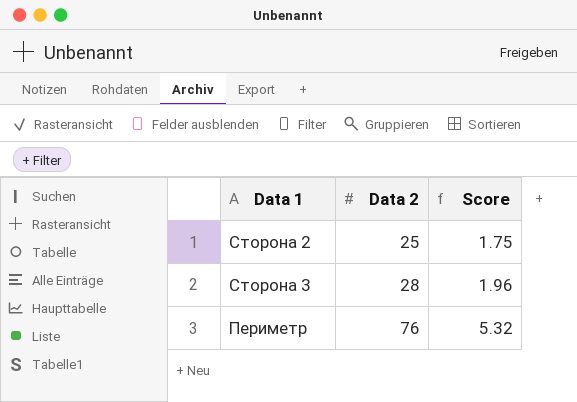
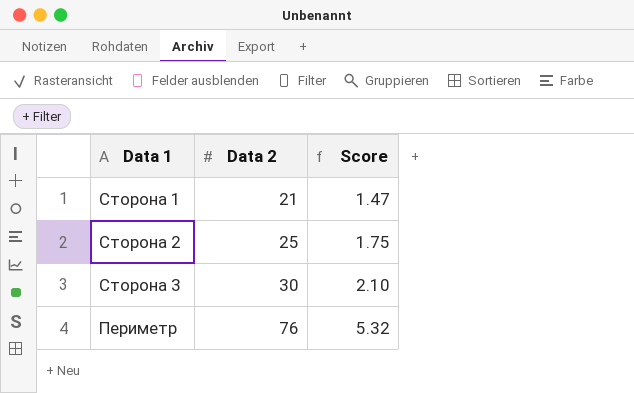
row Сторона 1: none -> 21 | 1.47
Сторона 3 | Data 2: 28 -> 30
Сторона 3 | Score: 1.96 -> 2.10

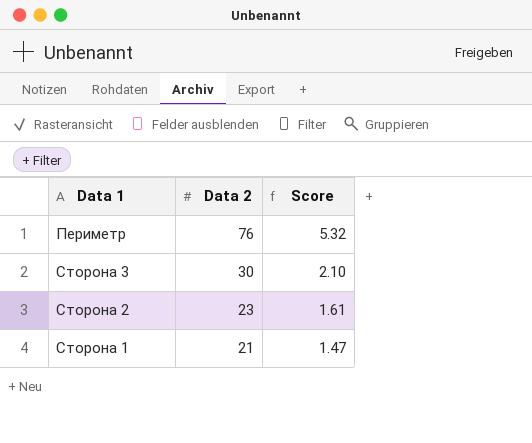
row order: Data 2 ascending -> Data 2 descending
Сторона 2 | Data 2: 25 -> 23
Сторона 2 | Score: 1.75 -> 1.61

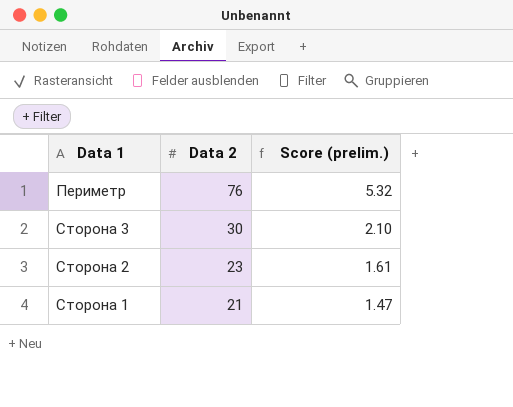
column name: Score -> Score (prelim.)

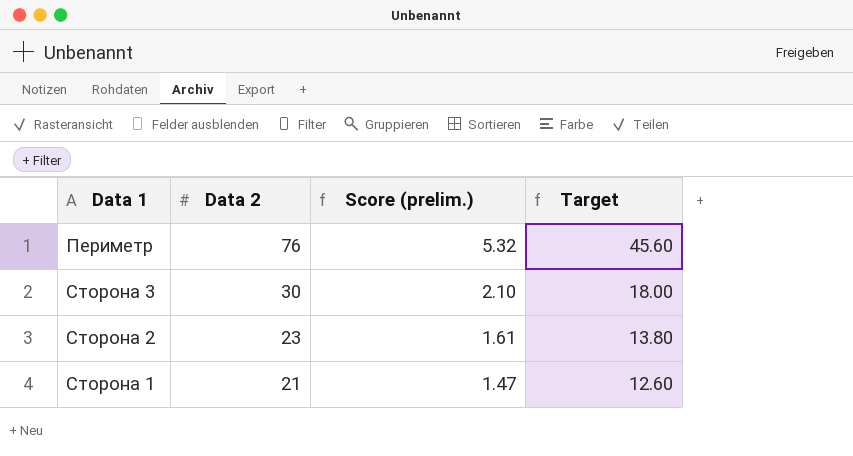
column Target | formula: none -> [Data 2] * 0.6

